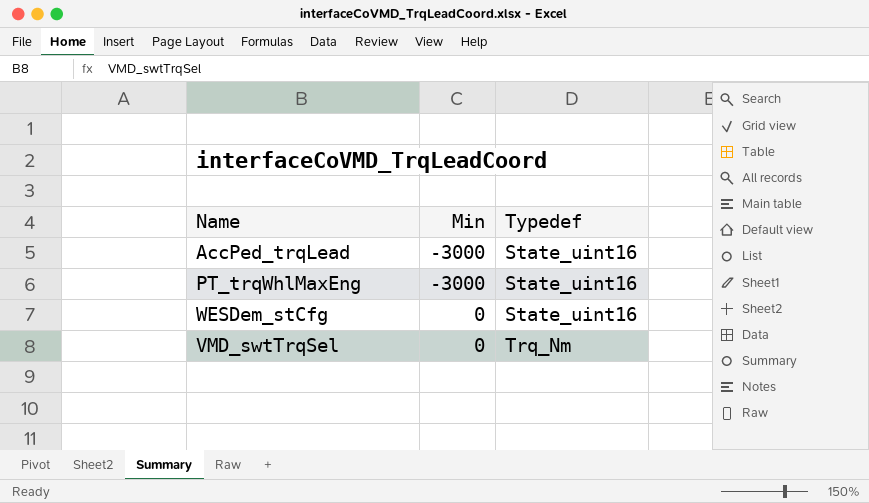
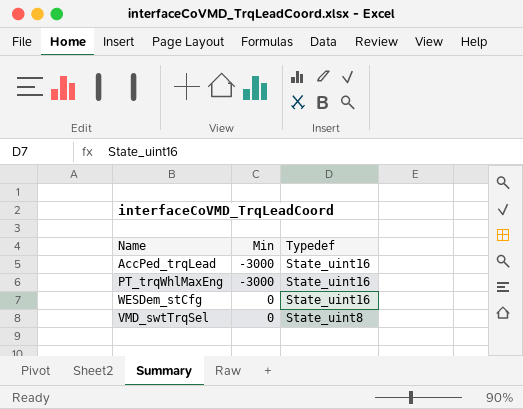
VMD_swtTrqSel | Typedef: Trq_Nm -> State_uint8

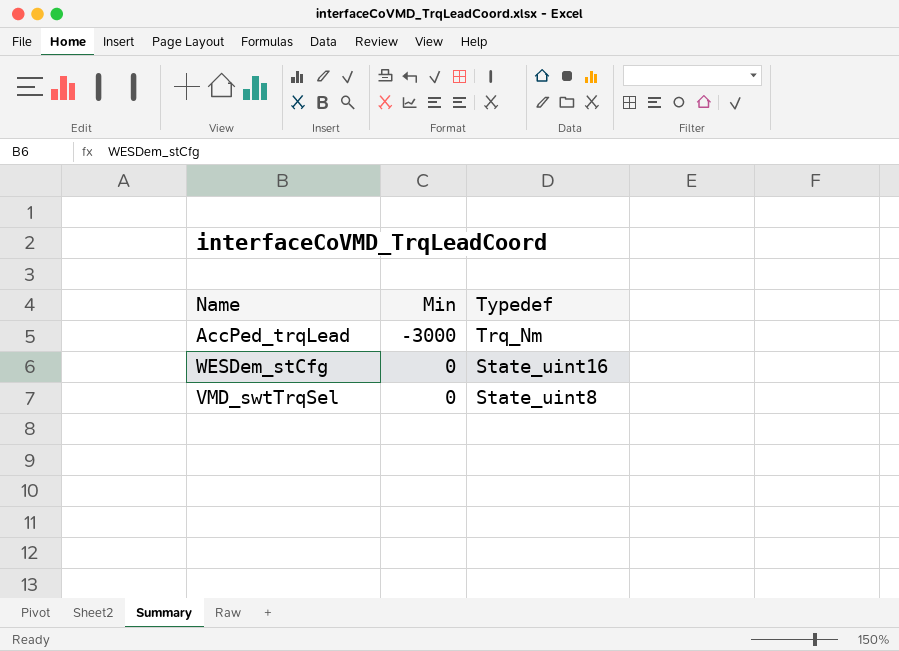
row PT_trqWhlMaxEng: -3000 | State_uint16 -> none
AccPed_trqLead | Typedef: State_uint16 -> Trq_Nm

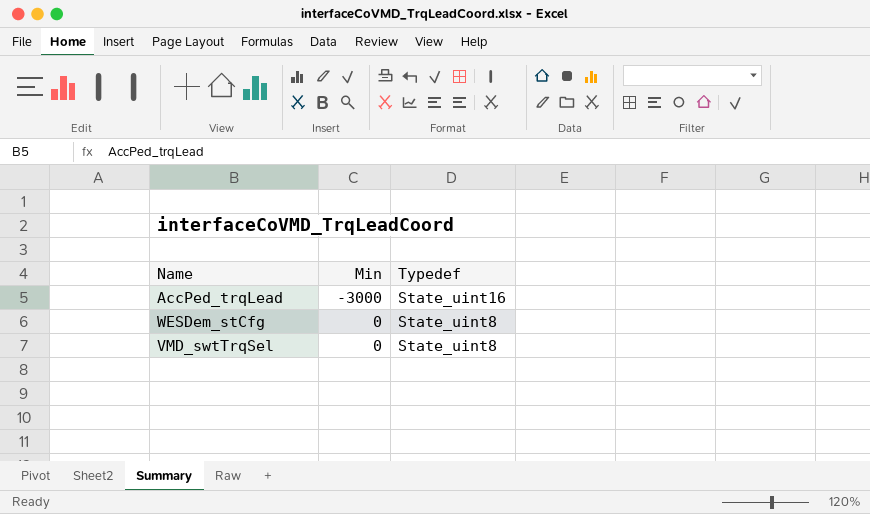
AccPed_trqLead | Typedef: Trq_Nm -> State_uint16
WESDem_stCfg | Typedef: State_uint16 -> State_uint8

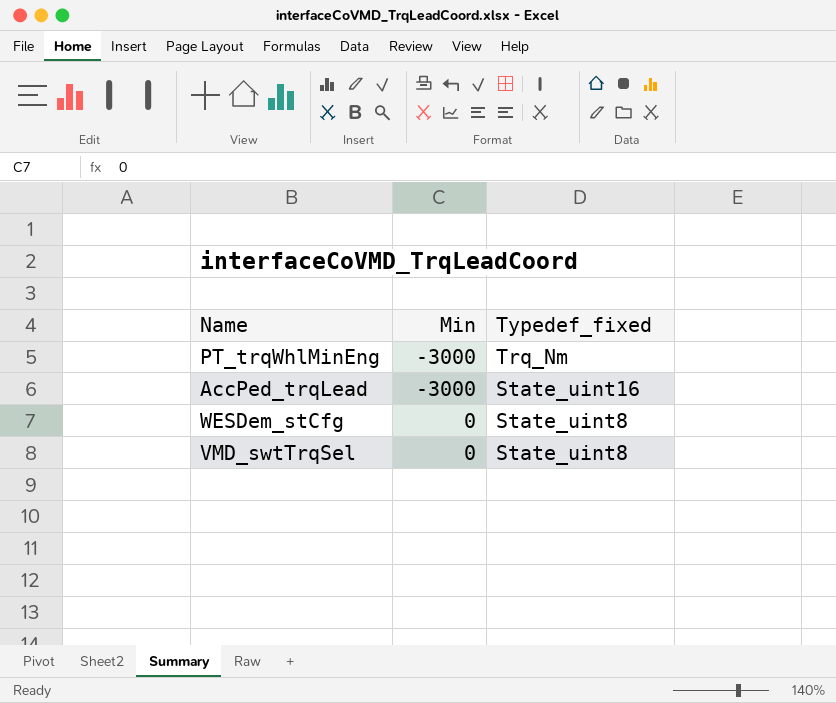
column name: Typedef -> Typedef_fixed
row PT_trqWhlMinEng: none -> -3000 | Trq_Nm

